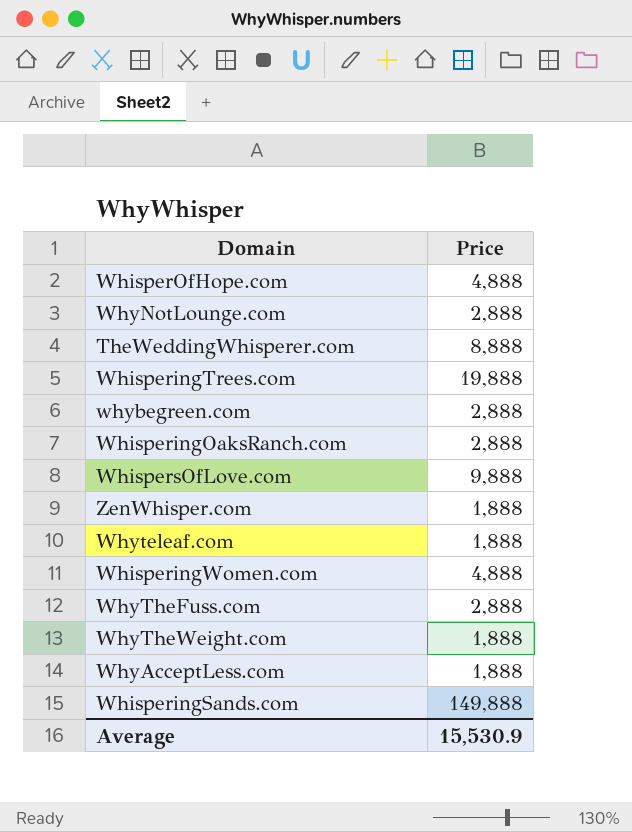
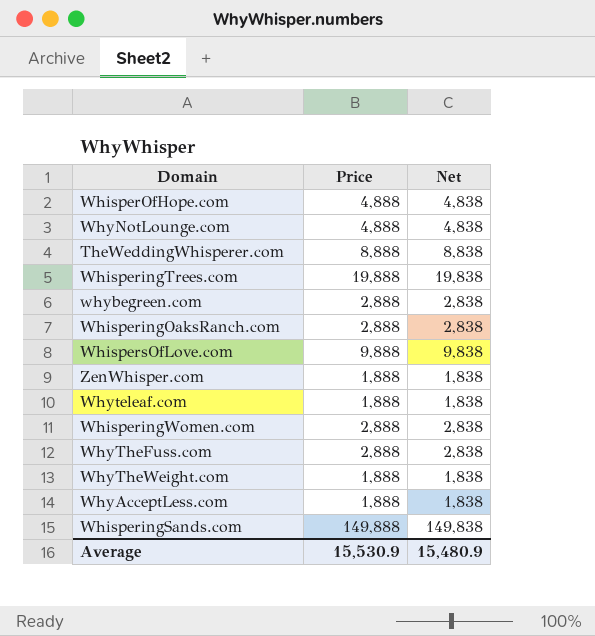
column Net | formula: none -> [Price] - 50
WhyNotLounge.com | Price: 2,888 -> 4,888
WhisperingWomen.com | Price: 4,888 -> 2,888

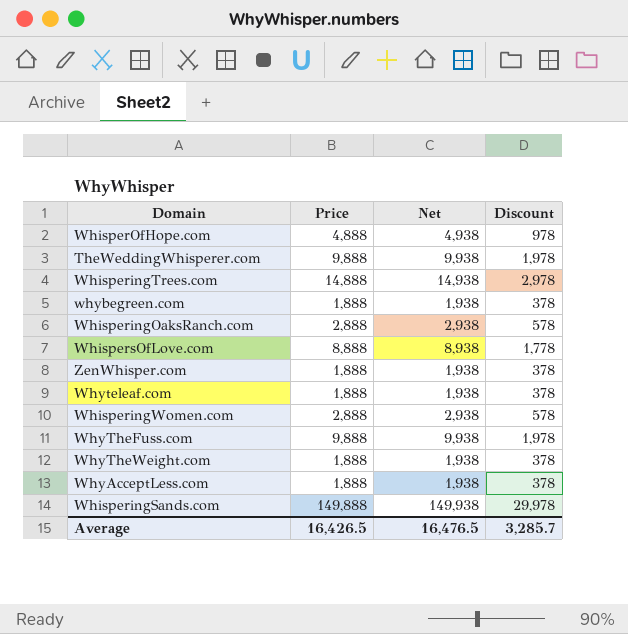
column Net | formula: [Price] - 50 -> [Price] + 50
column Discount | formula: none -> [Price] * 0.2
row WhyNotLounge.com: 4,888 | 4,838 -> none
TheWeddingWhisperer.com | Price: 8,888 -> 9,888
WhisperingTrees.com | Price: 19,888 -> 14,888
whybegreen.com | Price: 2,888 -> 1,888
WhispersOfLove.com | Price: 9,888 -> 8,888
WhyTheFuss.com | Price: 2,888 -> 9,888
Average | Price: 15,530.9 -> 16,426.5
Average | Net: 15,480.9 -> 16,476.5

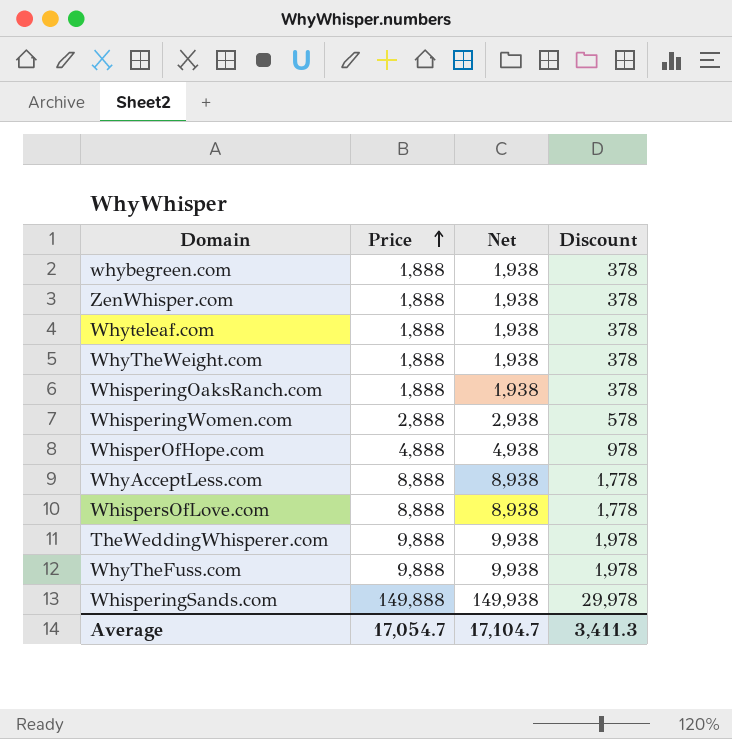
row order: none -> Price ascending
row WhisperingTrees.com: 14,888 | 14,938 | 2,978 -> none
WhisperingOaksRanch.com | Price: 2,888 -> 1,888
WhisperingOaksRanch.com | Net: 2,938 -> 1,938
WhisperingOaksRanch.com | Discount: 578 -> 378
WhyAcceptLess.com | Price: 1,888 -> 8,888
WhyAcceptLess.com | Net: 1,938 -> 8,938
WhyAcceptLess.com | Discount: 378 -> 1,778
Average | Price: 16,426.5 -> 17,054.7
Average | Net: 16,476.5 -> 17,104.7
Average | Discount: 3,285.7 -> 3,411.3

